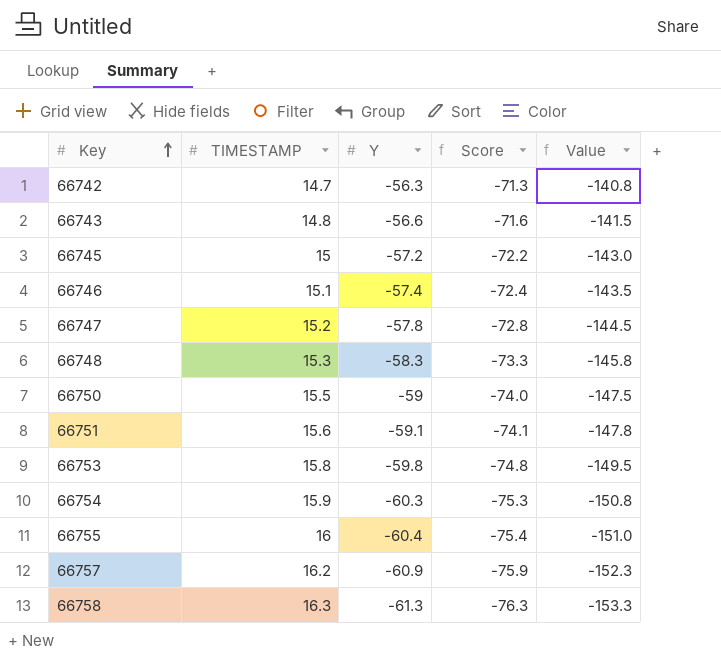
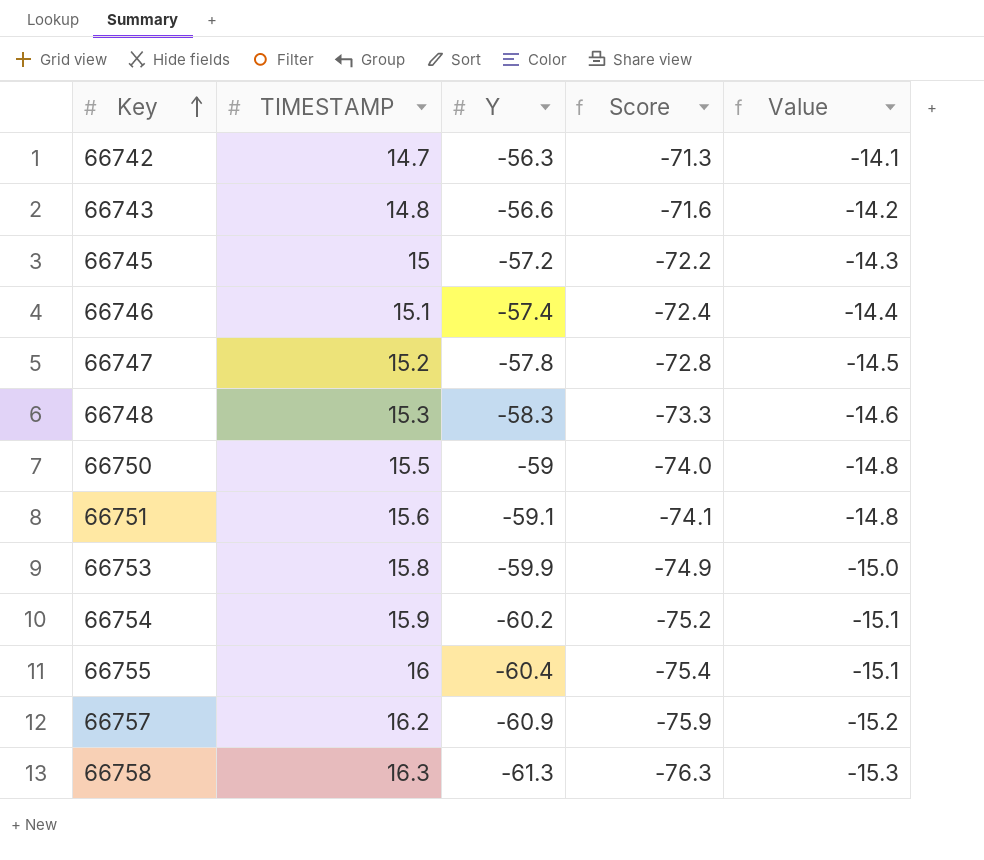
column Value | formula: [Y] * 2.5 -> [Y] * 0.25
66753 | Y: -59.8 -> -59.9
66753 | Score: -74.8 -> -74.9
66754 | Y: -60.3 -> -60.2
66754 | Score: -75.3 -> -75.2

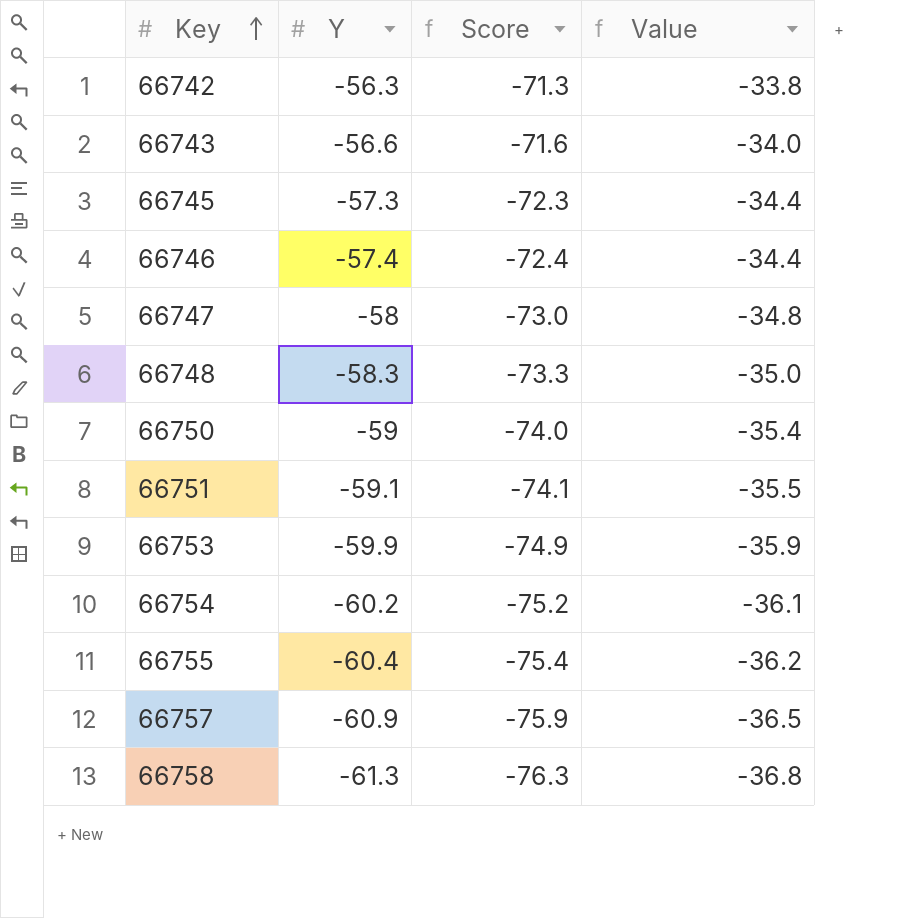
column TIMESTAMP | position: 2 -> none
column Value | formula: [Y] * 0.25 -> [Y] * 0.6
66745 | Y: -57.2 -> -57.3
66745 | Score: -72.2 -> -72.3
66747 | Y: -57.8 -> -58
66747 | Score: -72.8 -> -73.0

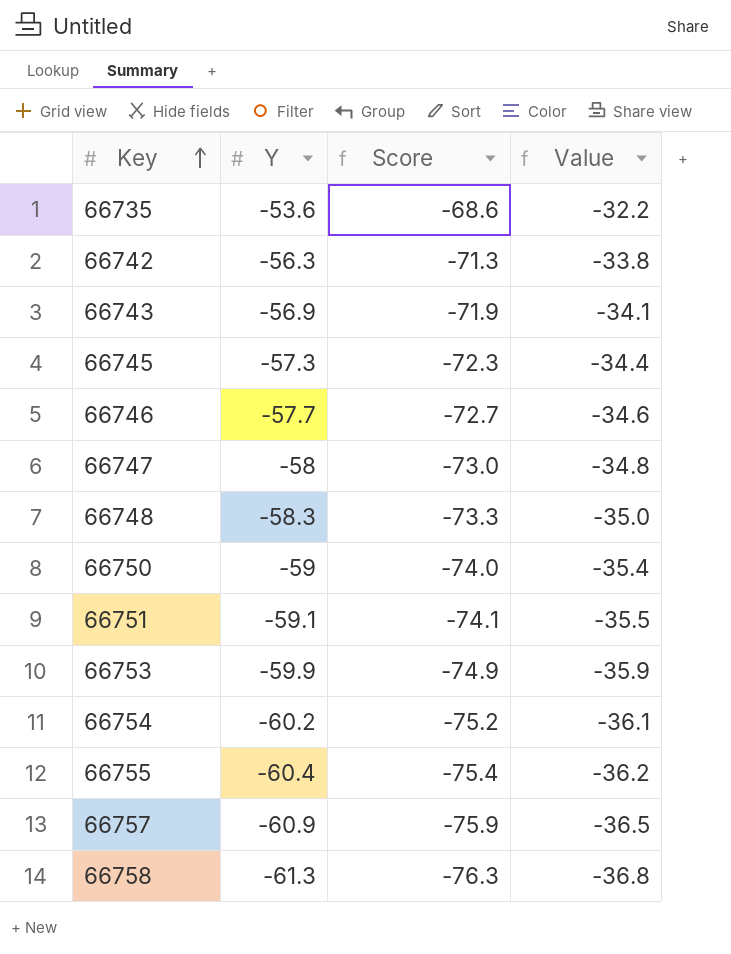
row 66735: none -> -53.6 | -68.6 | -32.2
66743 | Y: -56.6 -> -56.9
66743 | Score: -71.6 -> -71.9
66743 | Value: -34.0 -> -34.1
66746 | Y: -57.4 -> -57.7
66746 | Score: -72.4 -> -72.7
66746 | Value: -34.4 -> -34.6

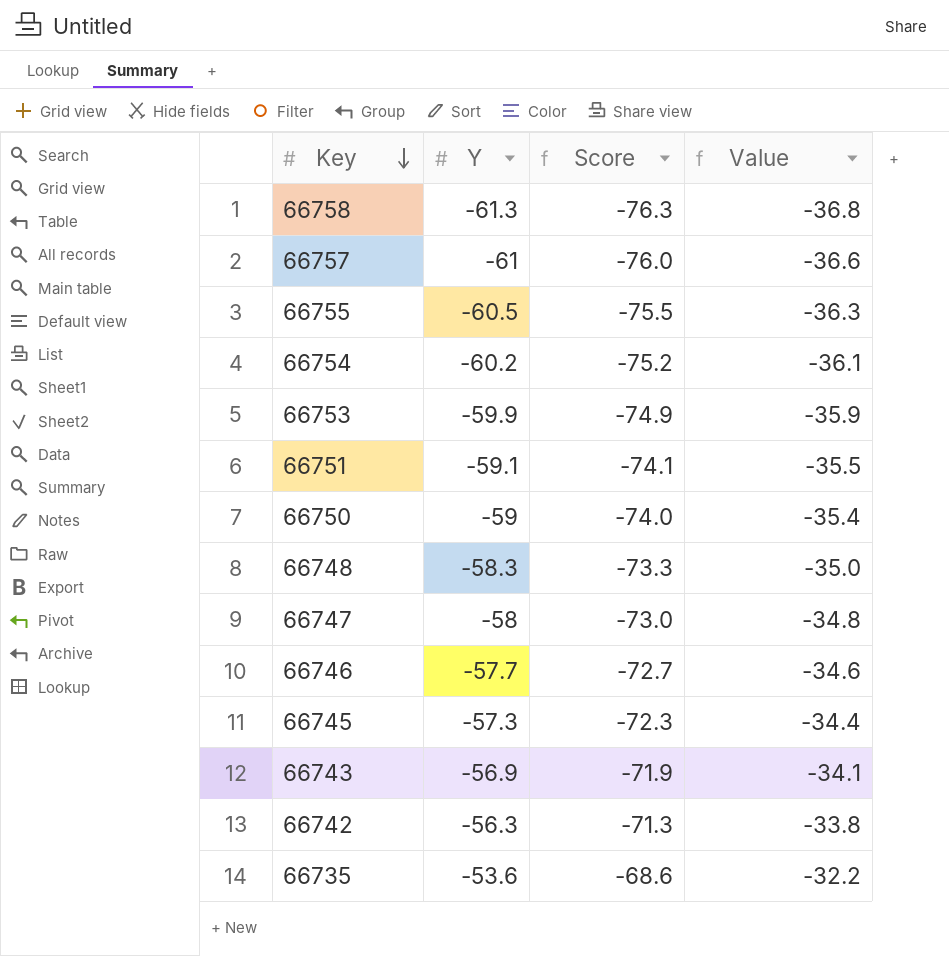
row order: Key ascending -> Key descending
66757 | Y: -60.9 -> -61
66757 | Score: -75.9 -> -76.0
66757 | Value: -36.5 -> -36.6
66755 | Y: -60.4 -> -60.5
66755 | Score: -75.4 -> -75.5
66755 | Value: -36.2 -> -36.3

